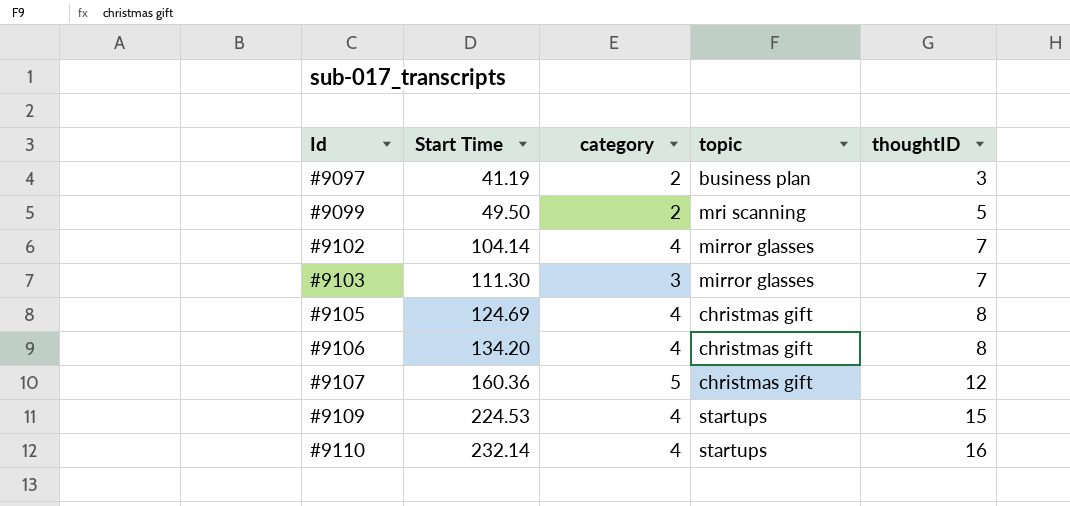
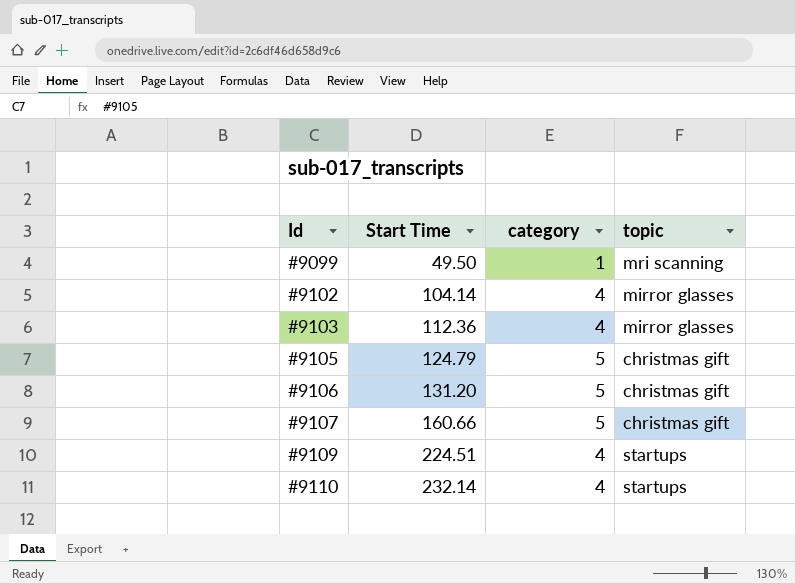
column thoughtID | position: 5 -> none
row #9097: 41.19 | 2 | business plan | 3 -> none
#9099 | category: 2 -> 1
#9103 | Start Time: 111.30 -> 112.36
#9103 | category: 3 -> 4
#9105 | Start Time: 124.69 -> 124.79
#9105 | category: 4 -> 5
#9106 | Start Time: 134.20 -> 131.20
#9106 | category: 4 -> 5
#9107 | Start Time: 160.36 -> 160.66
#9109 | Start Time: 224.53 -> 224.51

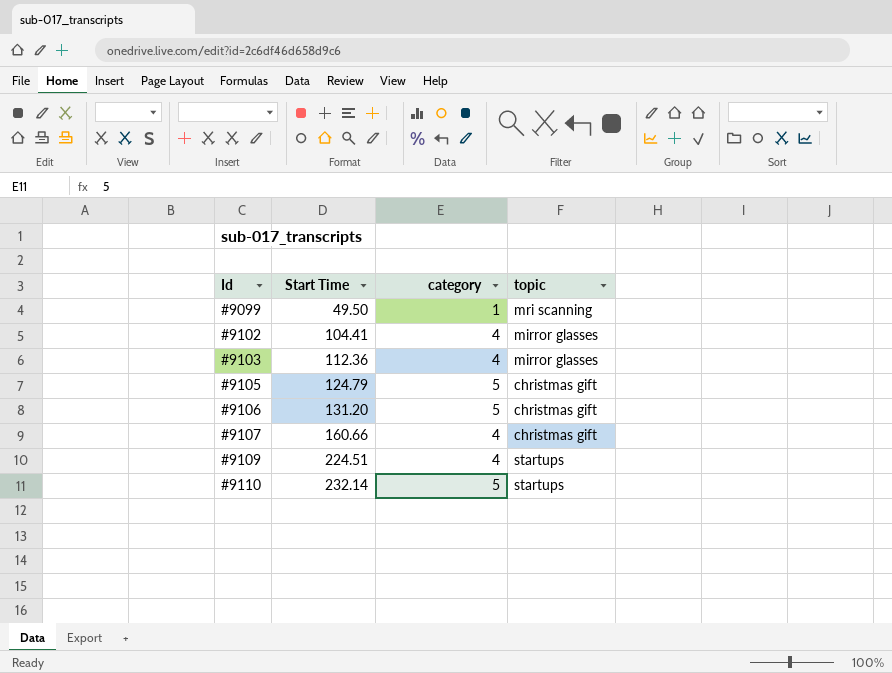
#9102 | Start Time: 104.14 -> 104.41
#9107 | category: 5 -> 4
#9110 | category: 4 -> 5

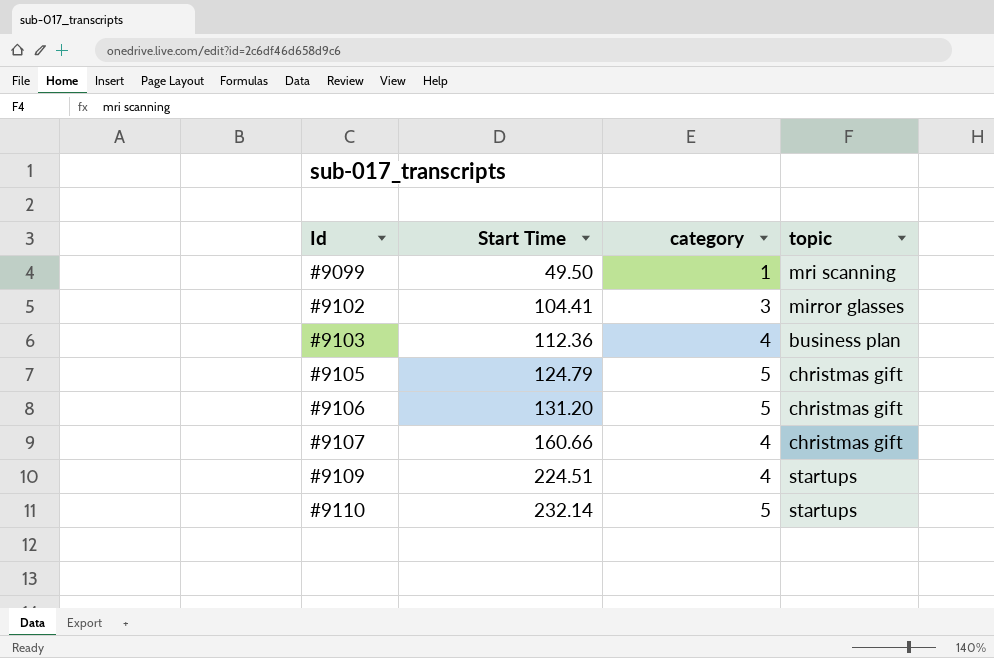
#9102 | category: 4 -> 3
#9103 | topic: mirror glasses -> business plan

